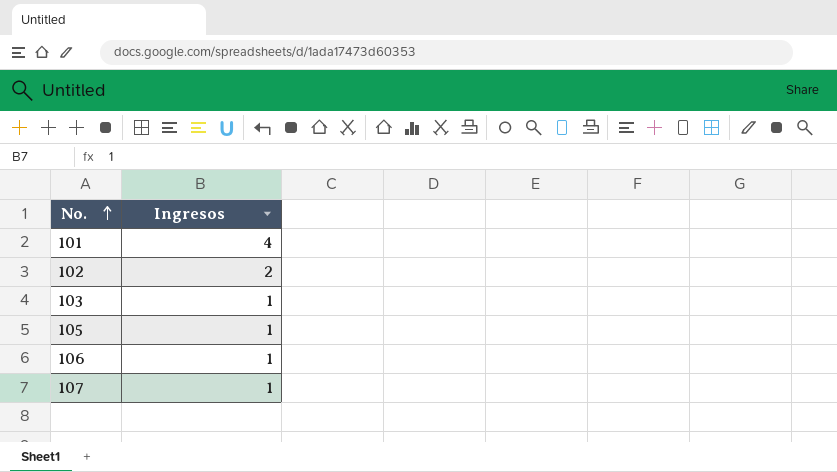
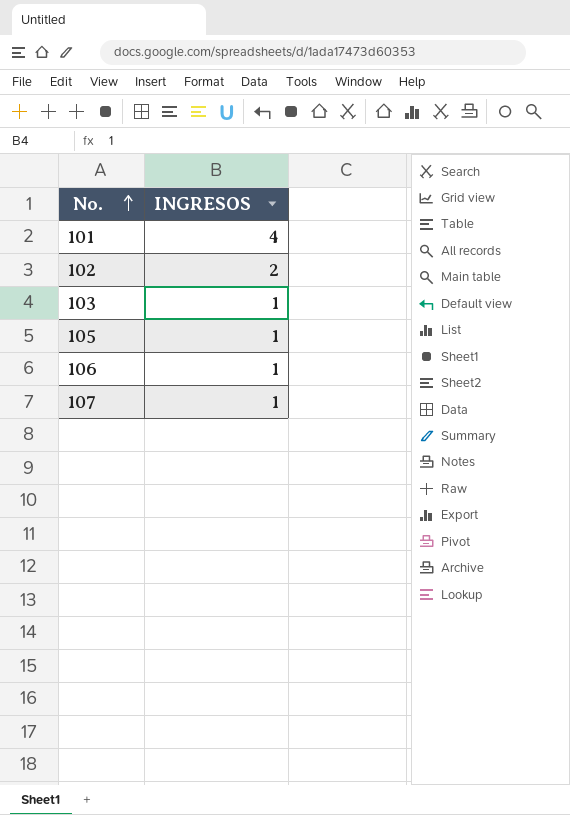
column name: Ingresos -> INGRESOS

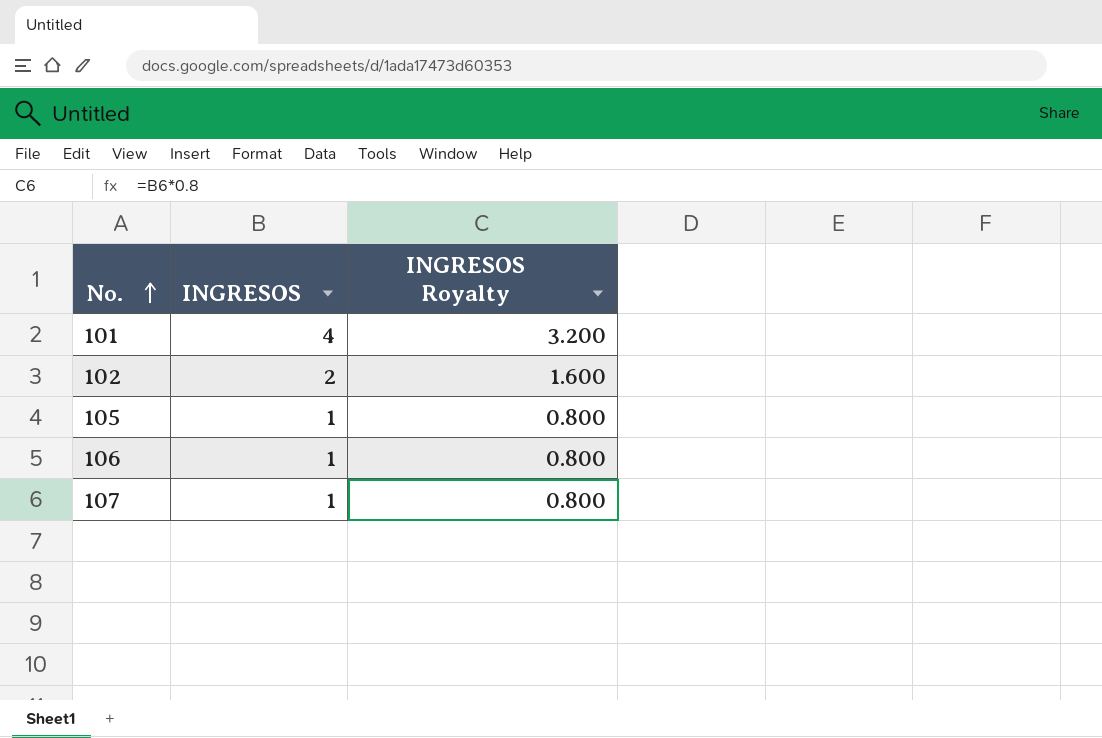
column INGRESOS Royalty | formula: none -> [INGRESOS] * 0.8
row 103: 1 -> none

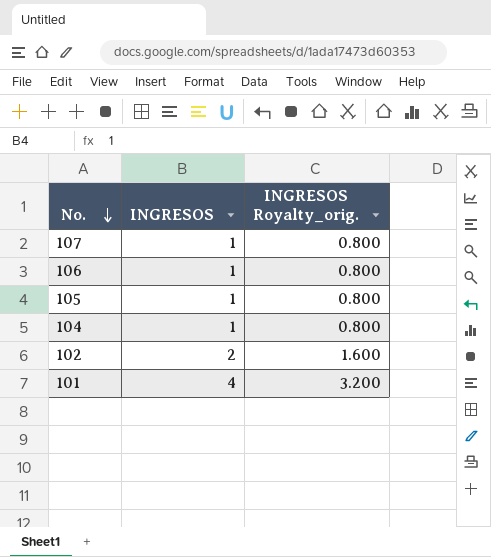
row order: No. ascending -> No. descending
column name: INGRESOS Royalty -> INGRESOS Royalty_orig.
row 104: none -> 1 | 0.800

